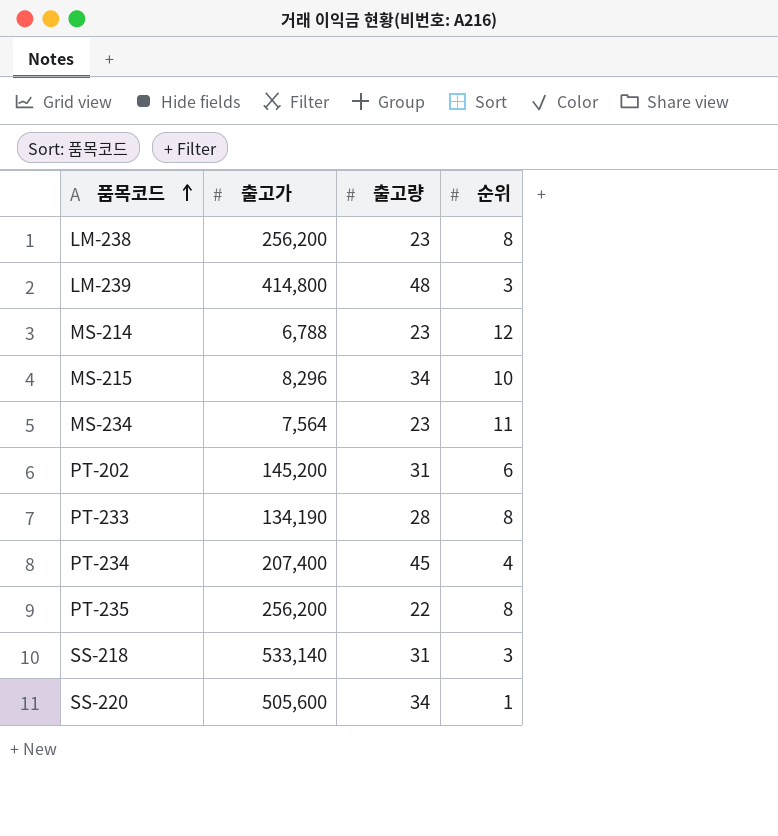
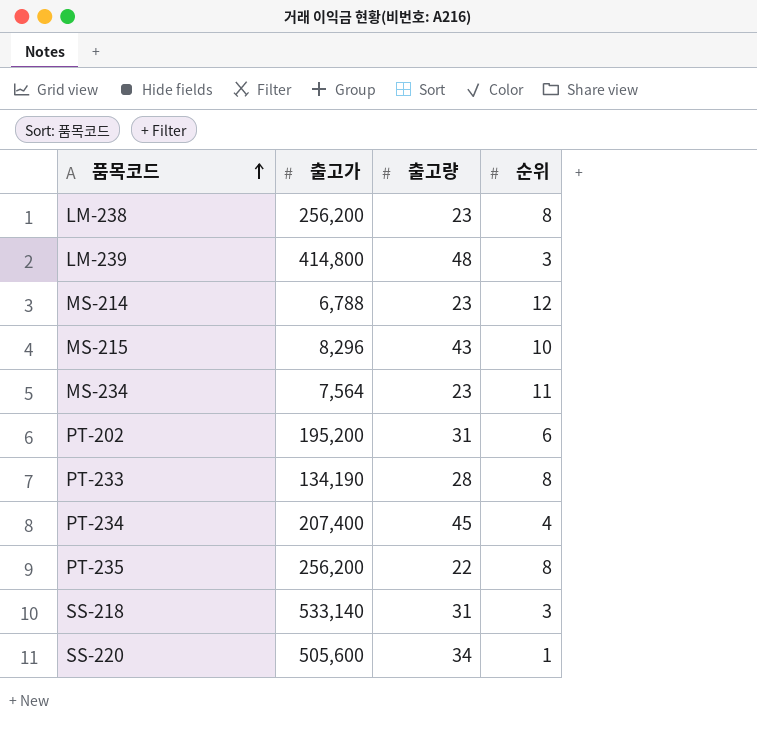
MS-215 | 출고량: 34 -> 43
PT-202 | 출고가: 145,200 -> 195,200

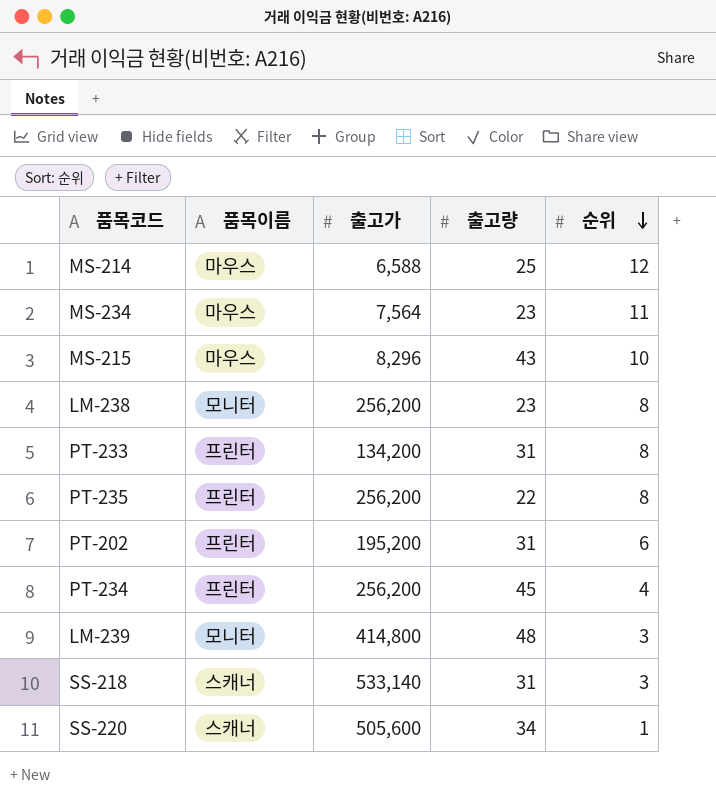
row order: 품목코드 ascending -> 순위 descending
column 품목이름 | position: none -> 2
MS-214 | 출고가: 6,788 -> 6,588
MS-214 | 출고량: 23 -> 25
PT-233 | 출고가: 134,190 -> 134,200
PT-233 | 출고량: 28 -> 31
PT-234 | 출고가: 207,400 -> 256,200

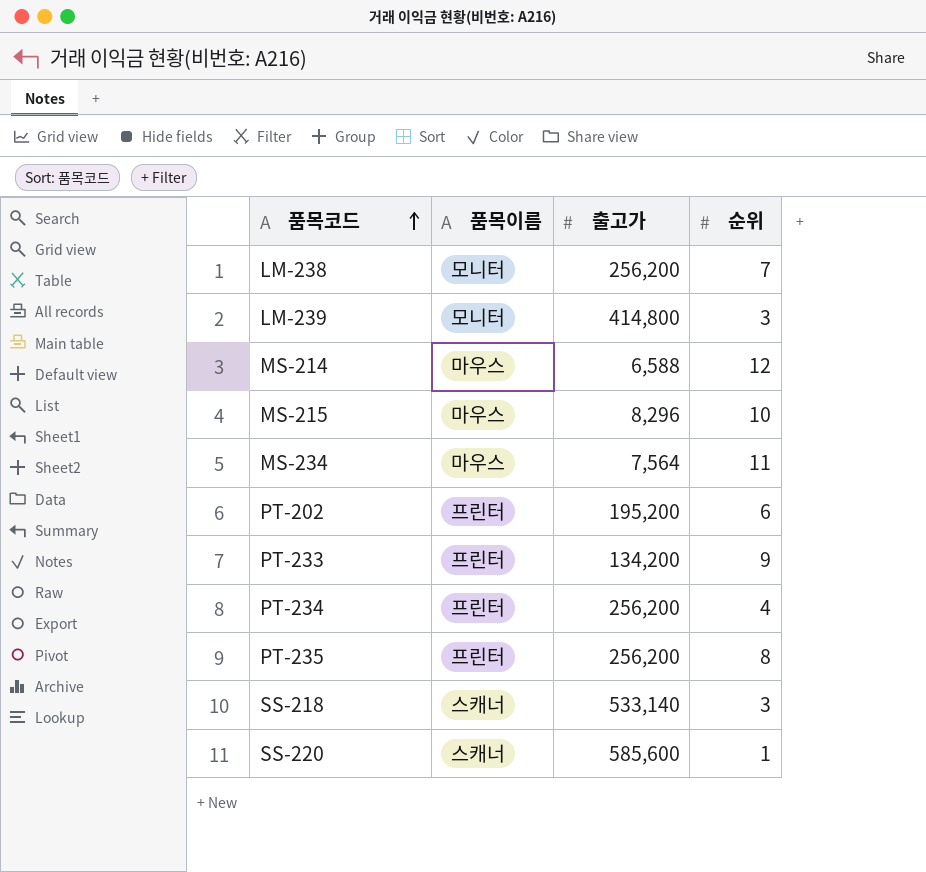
row order: 순위 descending -> 품목코드 ascending
column 출고량 | position: 4 -> none
LM-238 | 순위: 8 -> 7
PT-233 | 순위: 8 -> 9
SS-220 | 출고가: 505,600 -> 585,600

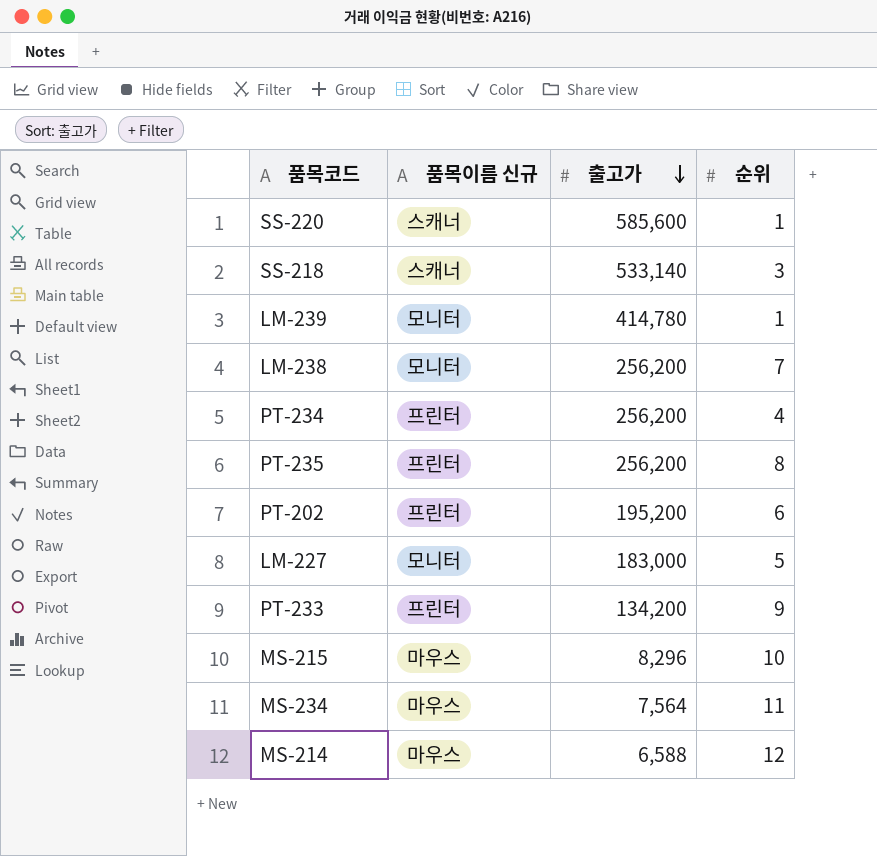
row order: 품목코드 ascending -> 출고가 descending
column name: 품목이름 -> 품목이름 신규
LM-239 | 출고가: 414,800 -> 414,780
LM-239 | 순위: 3 -> 1
row LM-227: none -> 모니터 | 183,000 | 5

